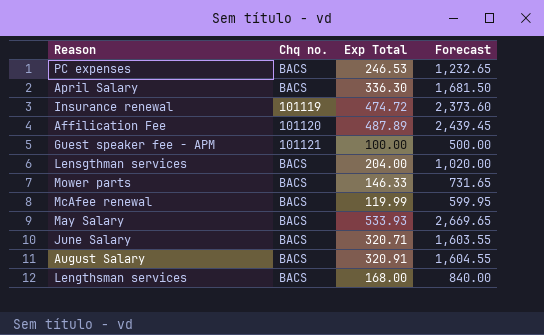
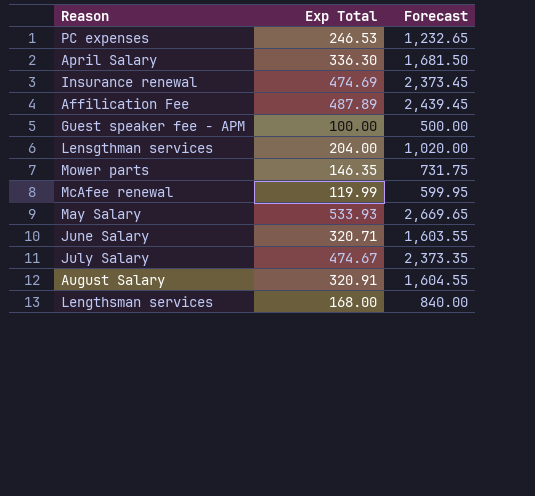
column Chq no. | position: 2 -> none
Insurance renewal | Exp Total: 474.72 -> 474.69
Insurance renewal | Forecast: 2,373.60 -> 2,373.45
Mower parts | Exp Total: 146.33 -> 146.35
Mower parts | Forecast: 731.65 -> 731.75
row July Salary: none -> 474.67 | 2,373.35

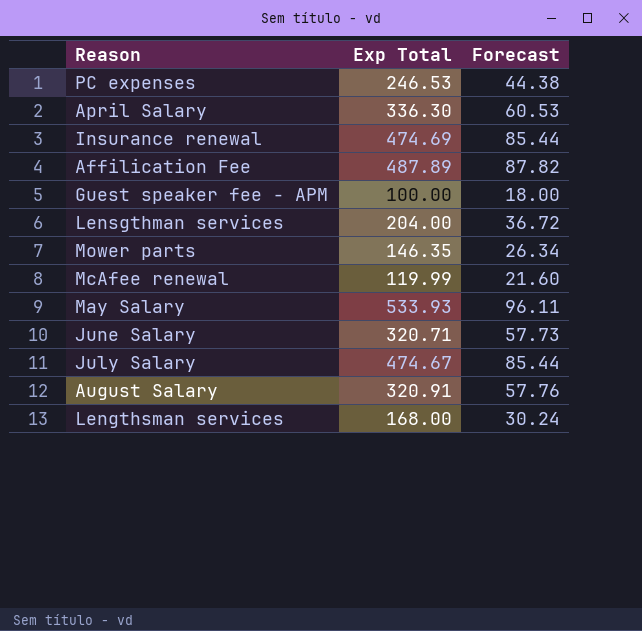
column Forecast | formula: [Exp Total] * 5 -> [Exp Total] * 0.18

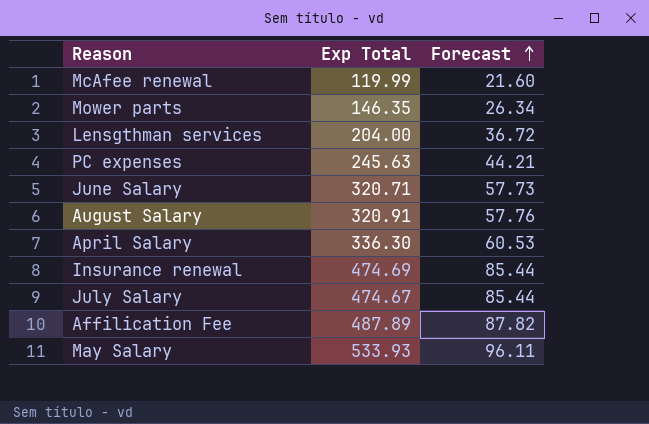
row order: none -> Forecast ascending
row Guest speaker fee - APM: 100.00 | 18.00 -> none
row Lengthsman services: 168.00 | 30.24 -> none
PC expenses | Exp Total: 246.53 -> 245.63
PC expenses | Forecast: 44.38 -> 44.21

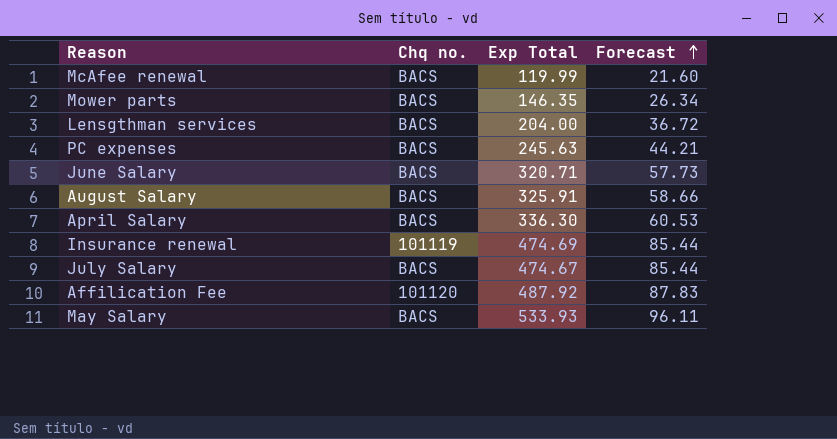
column Chq no. | position: none -> 2
August Salary | Exp Total: 320.91 -> 325.91
August Salary | Forecast: 57.76 -> 58.66
Affilication Fee | Exp Total: 487.89 -> 487.92
Affilication Fee | Forecast: 87.82 -> 87.83

